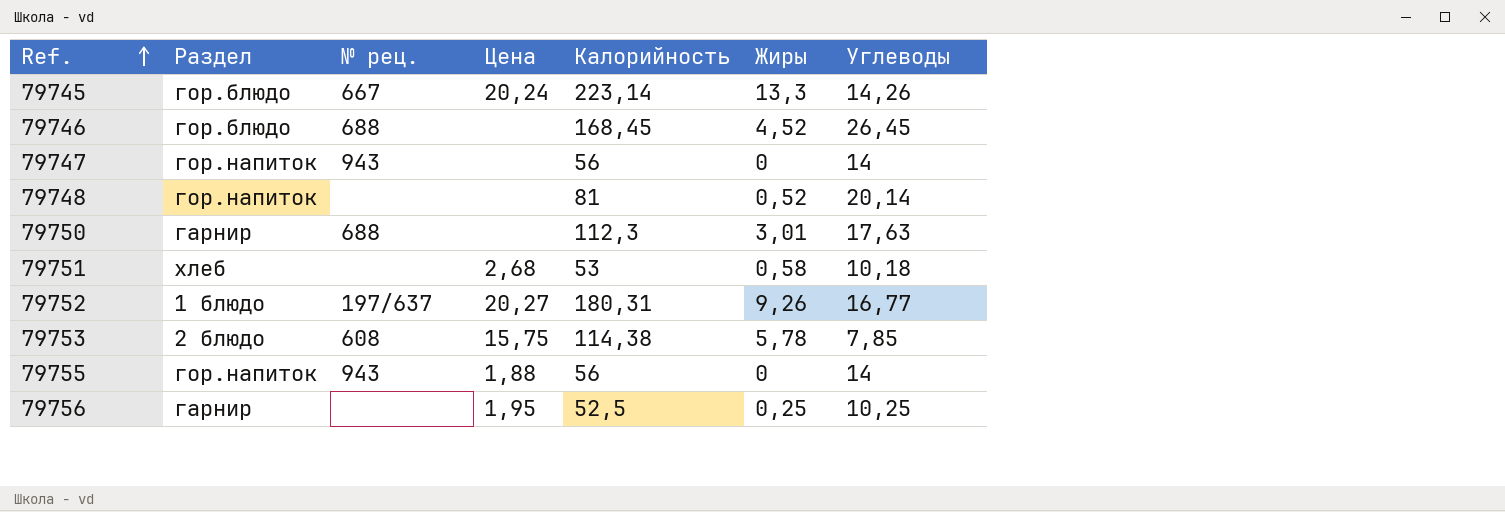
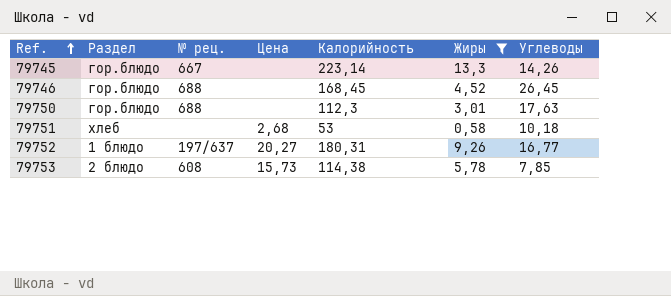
filter: none -> Жиры >= 0,58
79745 | Цена: 20,24 -> none
79750 | Раздел: гарнир -> гор.блюдо
79753 | Цена: 15,75 -> 15,73

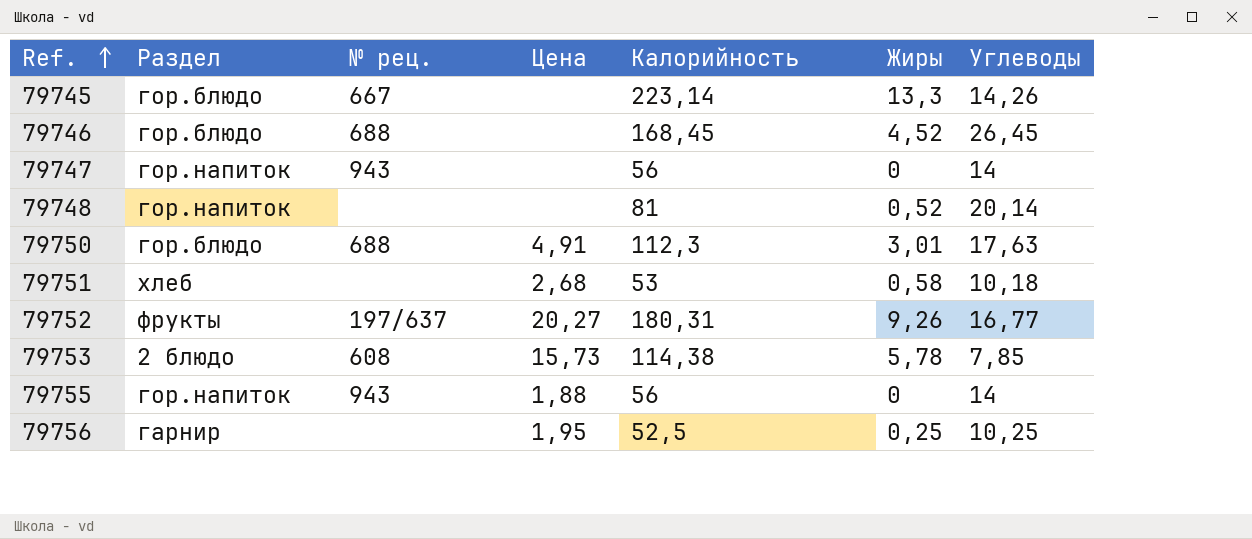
filter: Жиры >= 0,58 -> none
79750 | Цена: none -> 4,91
79752 | Раздел: 1 блюдо -> фрукты

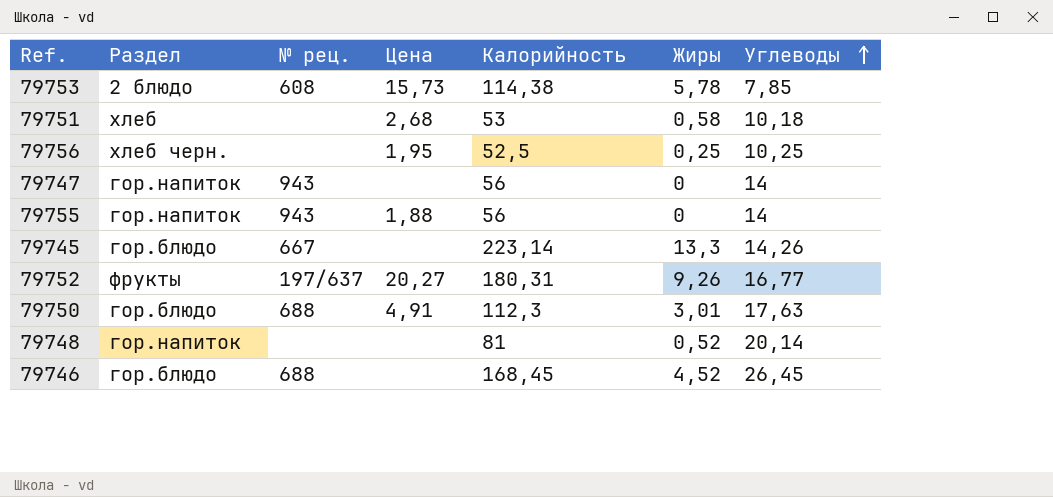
row order: Ref. ascending -> Углеводы ascending
79756 | Раздел: гарнир -> хлеб черн.

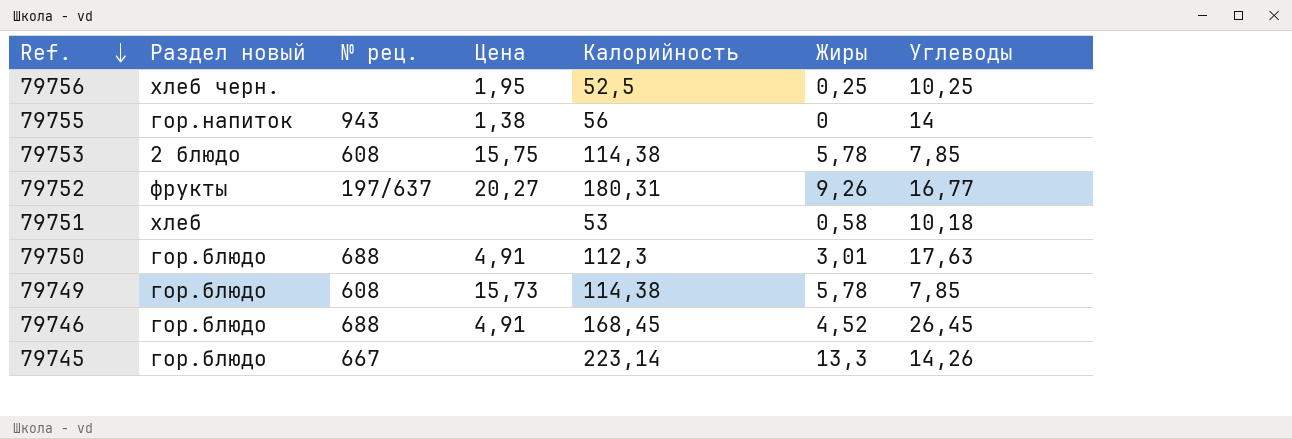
row order: Углеводы ascending -> Ref. descending
column name: Раздел -> Раздел новый
row 79747: гор.напиток | 943 | none | 56 | 0 | 14 -> none
row 79748: гор.напиток | none | none | 81 | 0,52 | 20,14 -> none
79755 | Цена: 1,88 -> 1,38
79753 | Цена: 15,73 -> 15,75
79751 | Цена: 2,68 -> none
row 79749: none -> гор.блюдо | 608 | 15,73 | 114,38 | 5,78 | 7,85
79746 | Цена: none -> 4,91

